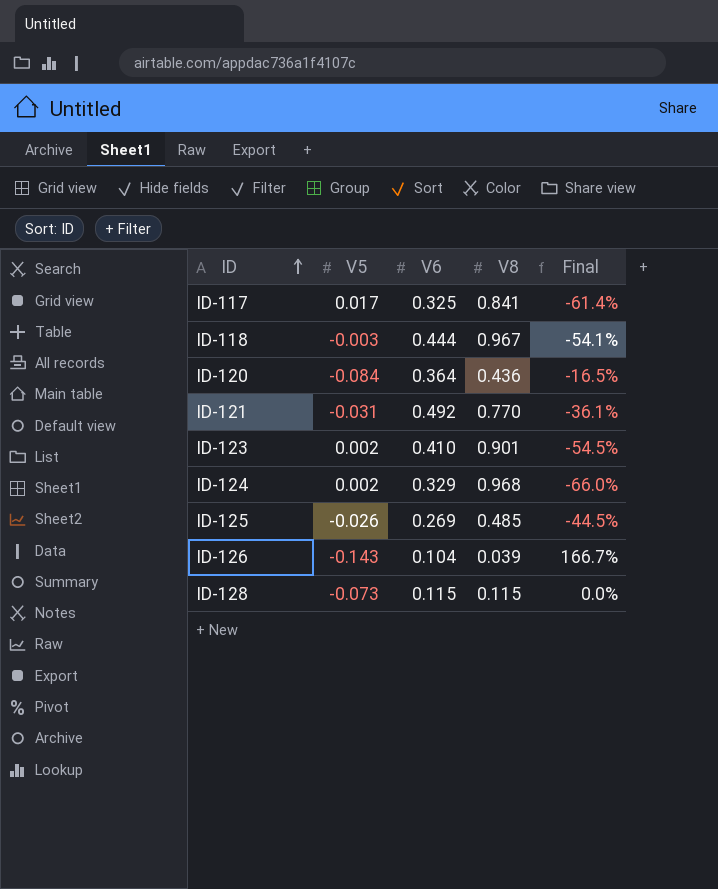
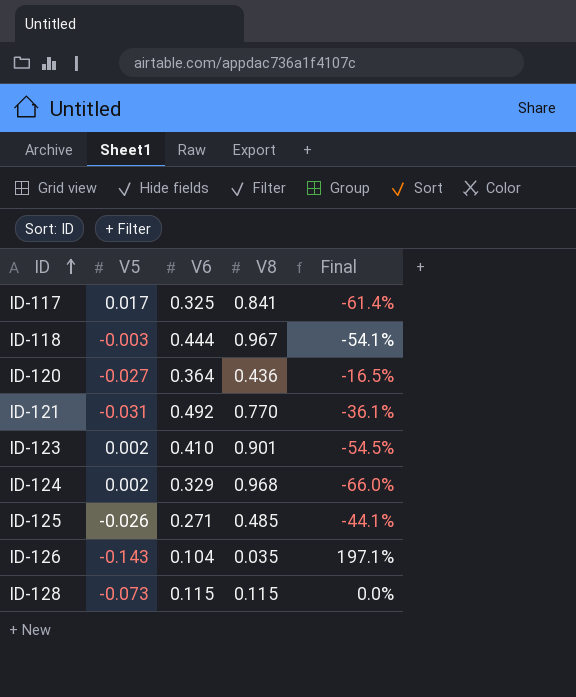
ID-120 | V5: -0.084 -> -0.027
ID-125 | V6: 0.269 -> 0.271
ID-125 | Final: -44.5% -> -44.1%
ID-126 | V8: 0.039 -> 0.035
ID-126 | Final: 166.7% -> 197.1%

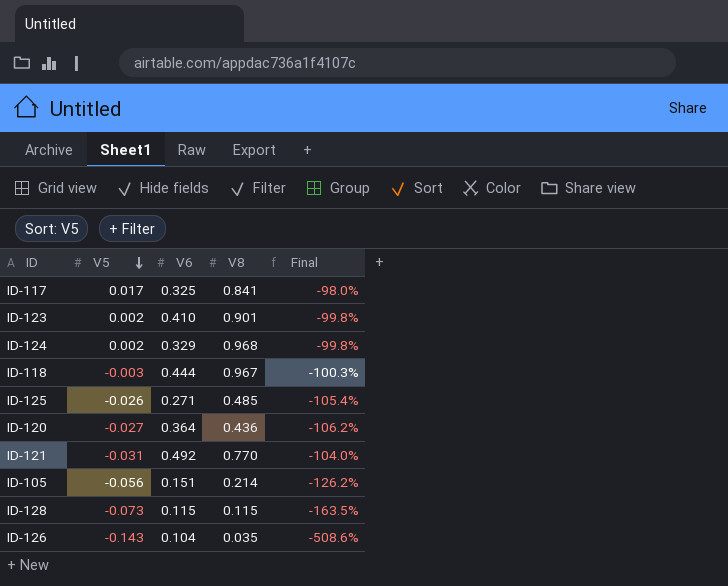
row order: ID ascending -> V5 descending
column Final | formula: ([V6] - [V8]) / [V8] -> ([V5] - [V8]) / [V8]
row ID-105: none -> -0.056 | 0.151 | 0.214 | -126.2%

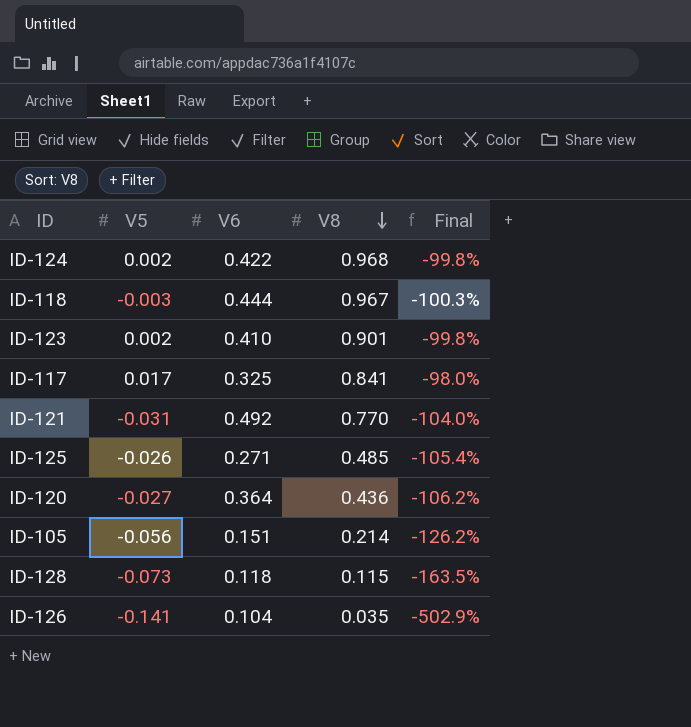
row order: V5 descending -> V8 descending
ID-124 | V6: 0.329 -> 0.422
ID-128 | V6: 0.115 -> 0.118
ID-126 | V5: -0.143 -> -0.141
ID-126 | Final: -508.6% -> -502.9%

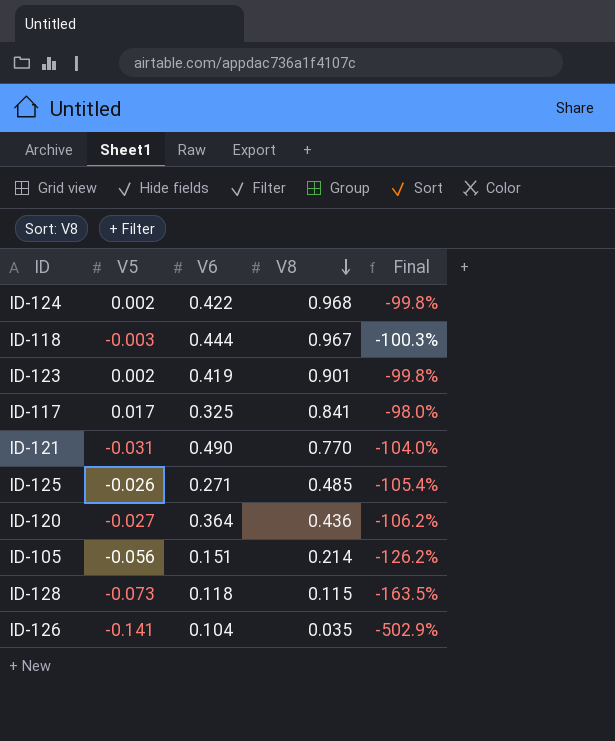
ID-123 | V6: 0.410 -> 0.419
ID-121 | V6: 0.492 -> 0.490

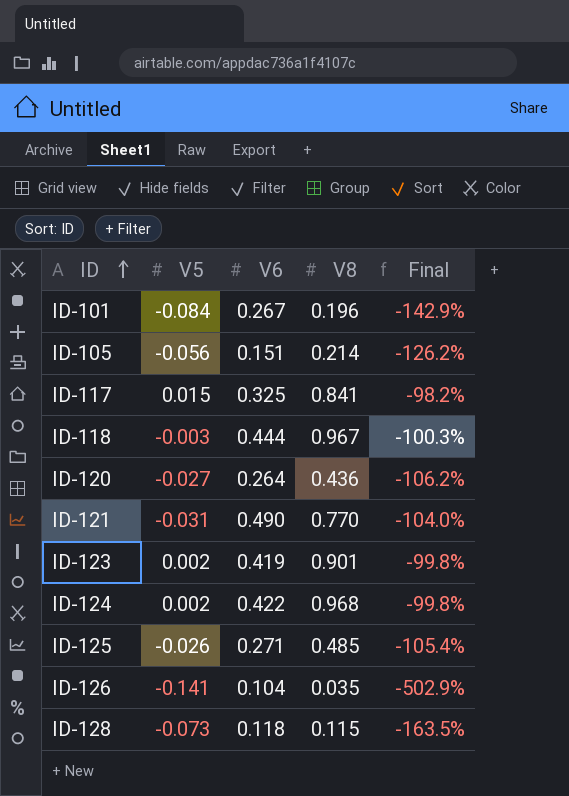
row order: V8 descending -> ID ascending
row ID-101: none -> -0.084 | 0.267 | 0.196 | -142.9%
ID-117 | V5: 0.017 -> 0.015
ID-117 | Final: -98.0% -> -98.2%
ID-120 | V6: 0.364 -> 0.264

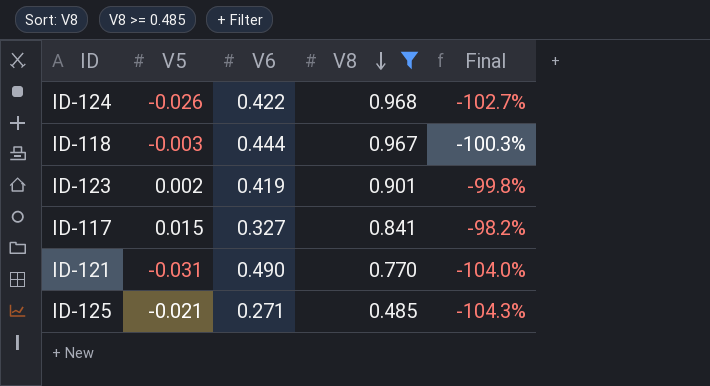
filter: none -> V8 >= 0.485
row order: ID ascending -> V8 descending
ID-124 | V5: 0.002 -> -0.026
ID-124 | Final: -99.8% -> -102.7%
ID-117 | V6: 0.325 -> 0.327
ID-125 | V5: -0.026 -> -0.021
ID-125 | Final: -105.4% -> -104.3%

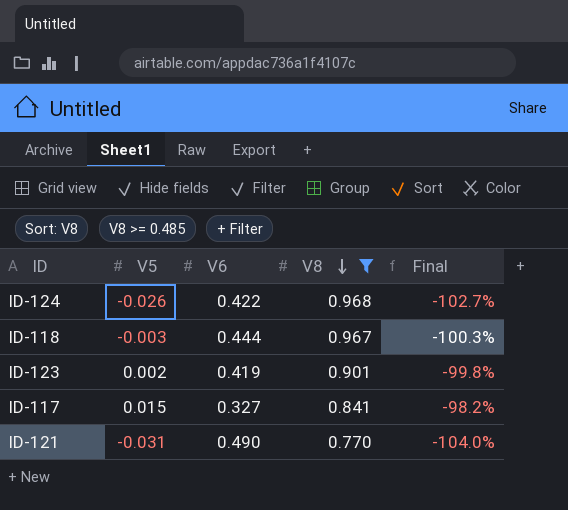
row ID-125: -0.021 | 0.271 | 0.485 | -104.3% -> none

